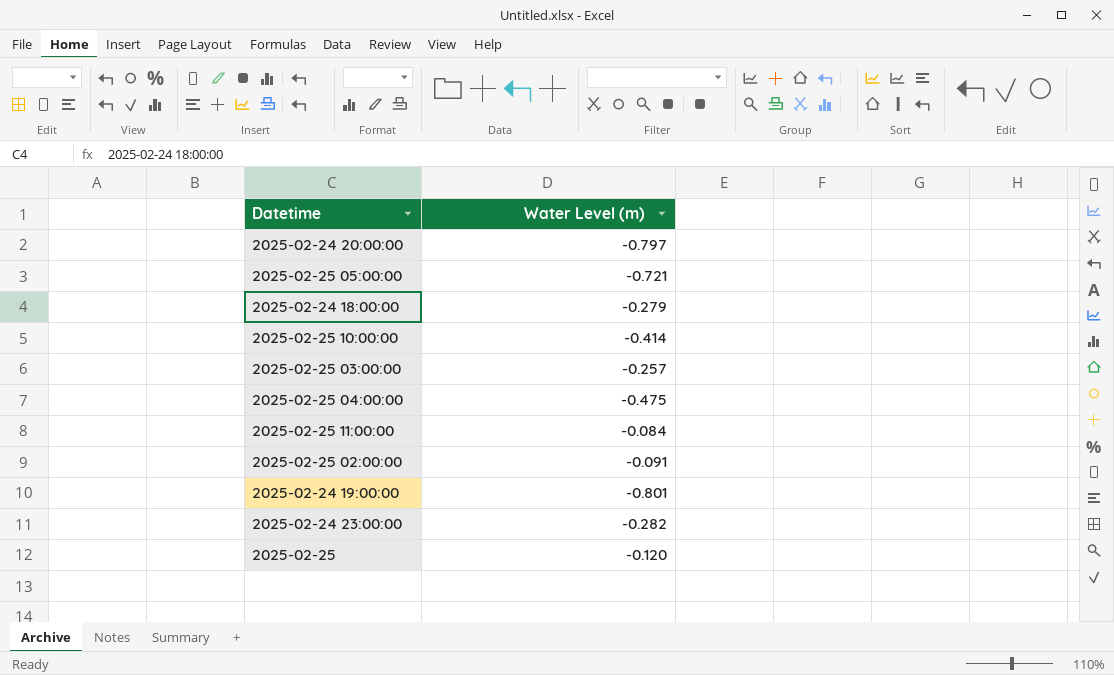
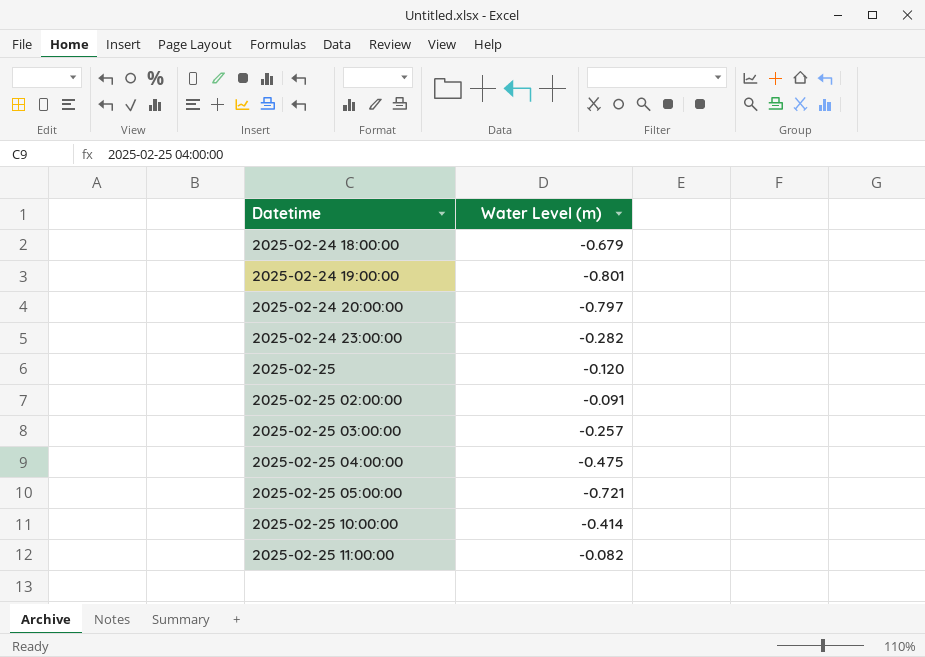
row order: none -> Datetime ascending
2025-02-24 18:00:00 | Water Level (m): -0.279 -> -0.679
2025-02-25 11:00:00 | Water Level (m): -0.084 -> -0.082

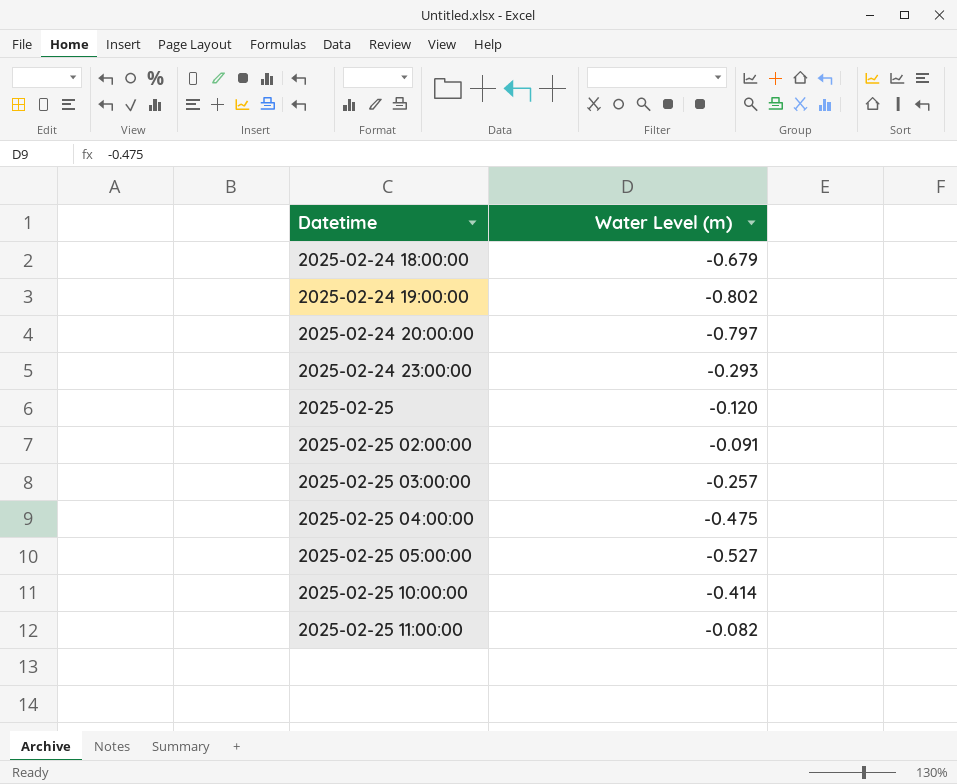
2025-02-24 19:00:00 | Water Level (m): -0.801 -> -0.802
2025-02-24 23:00:00 | Water Level (m): -0.282 -> -0.293
2025-02-25 05:00:00 | Water Level (m): -0.721 -> -0.527

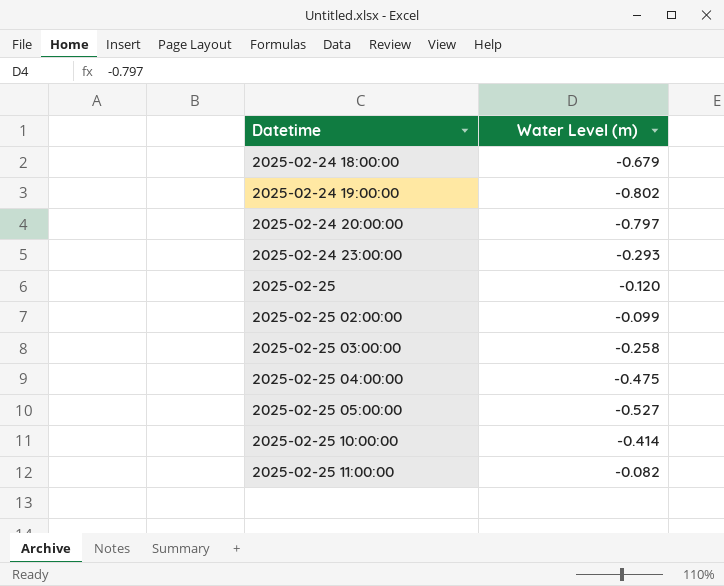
2025-02-25 02:00:00 | Water Level (m): -0.091 -> -0.099
2025-02-25 03:00:00 | Water Level (m): -0.257 -> -0.258

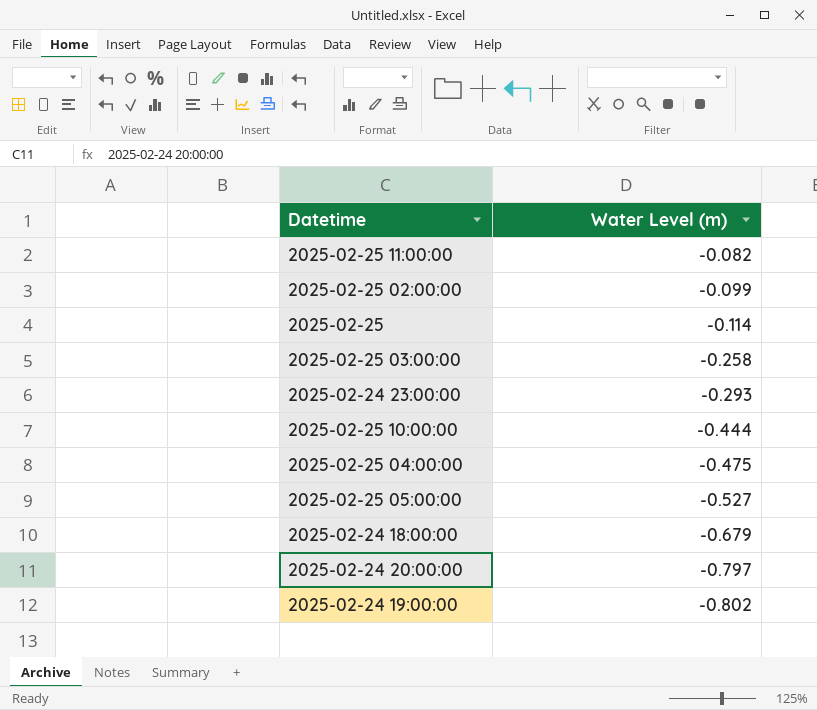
row order: Datetime ascending -> Water Level (m) descending
2025-02-25 | Water Level (m): -0.120 -> -0.114
2025-02-25 10:00:00 | Water Level (m): -0.414 -> -0.444

